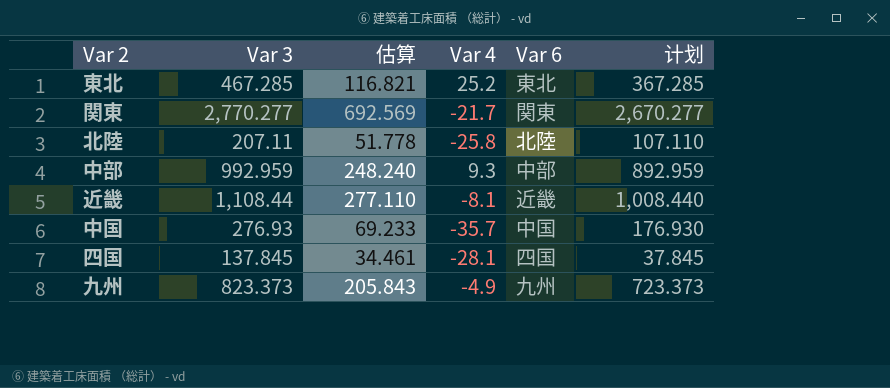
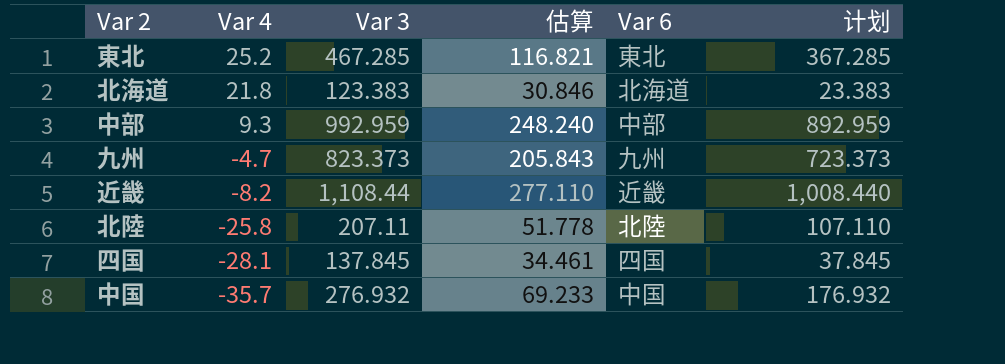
row order: none -> Var 4 descending
column Var 4 | position: 4 -> 2
row 関東: 2,770.277 | 692.569 | -21.7 | 関東 | 2,670.277 -> none
row 北海道: none -> 21.8 | 123.383 | 30.846 | 北海道 | 23.383
九州 | Var 4: -4.9 -> -4.7
近畿 | Var 4: -8.1 -> -8.2
中国 | Var 3: 276.93 -> 276.932
中国 | 计划: 176.930 -> 176.932

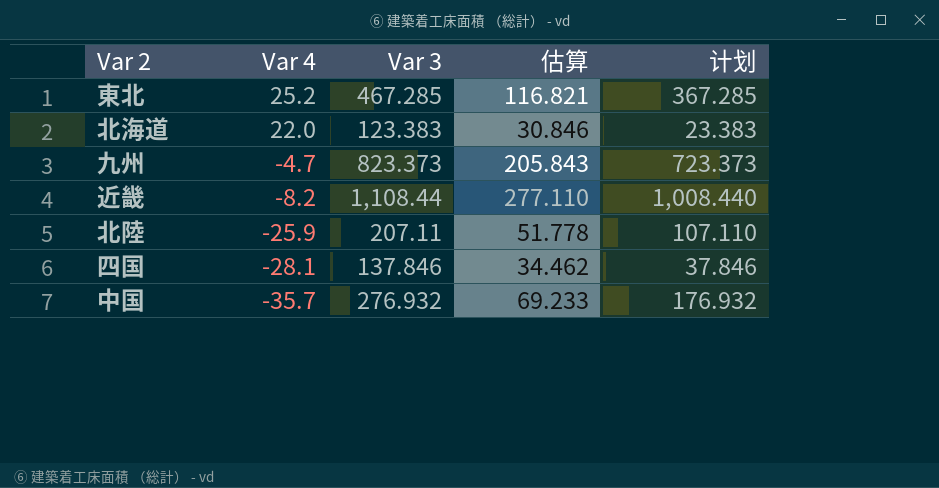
column Var 6 | position: 5 -> none
row 中部: 9.3 | 992.959 | 248.240 | 中部 | 892.959 -> none
北海道 | Var 4: 21.8 -> 22.0
北陸 | Var 4: -25.8 -> -25.9
四国 | Var 3: 137.845 -> 137.846
四国 | 估算: 34.461 -> 34.462
四国 | 计划: 37.845 -> 37.846

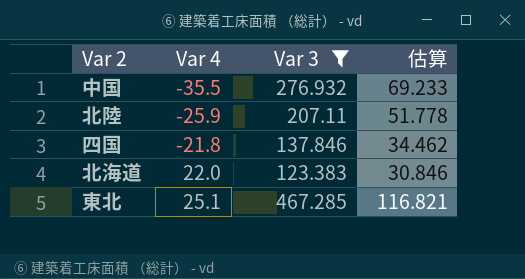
filter: none -> Var 3 <= 467.285
row order: Var 4 descending -> Var 4 ascending
column 计划 | formula: [Var 3] - 100 -> none
中国 | Var 4: -35.7 -> -35.5
四国 | Var 4: -28.1 -> -21.8
東北 | Var 4: 25.2 -> 25.1

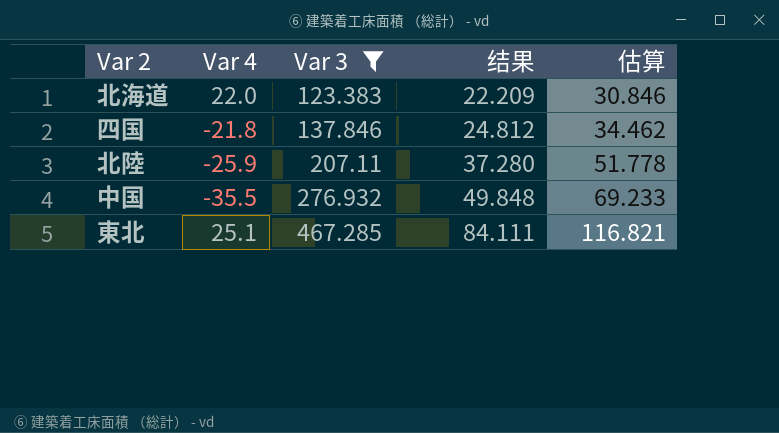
row order: Var 4 ascending -> Var 3 ascending
column 结果 | formula: none -> [Var 3] * 0.18

